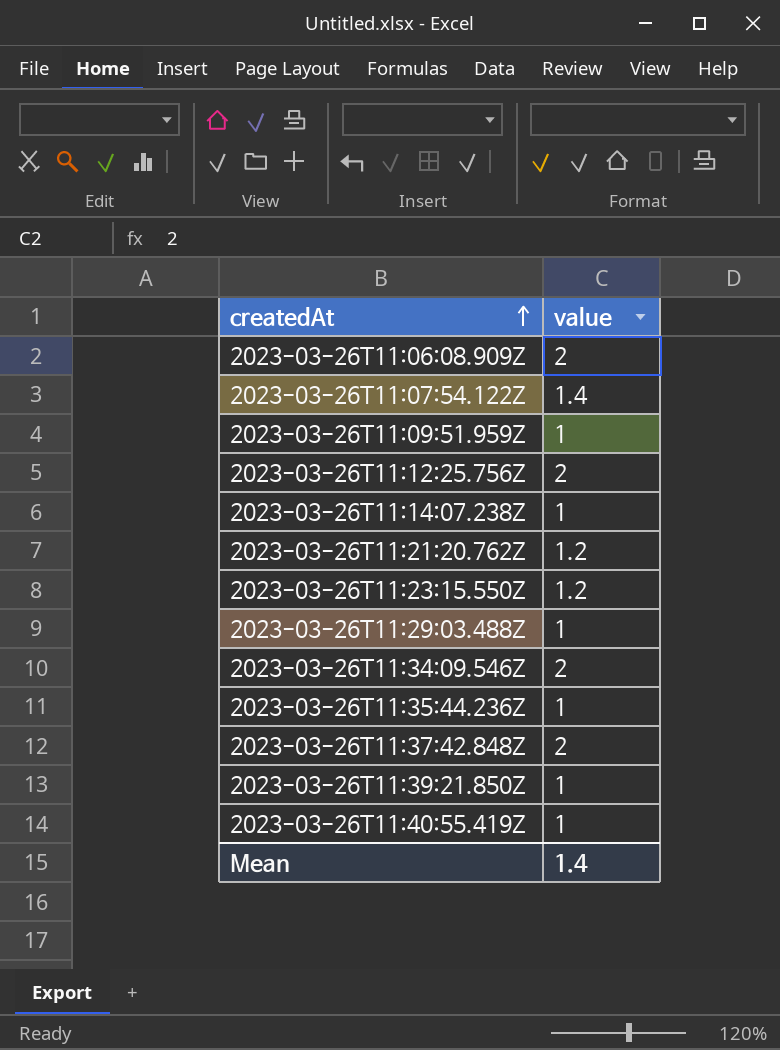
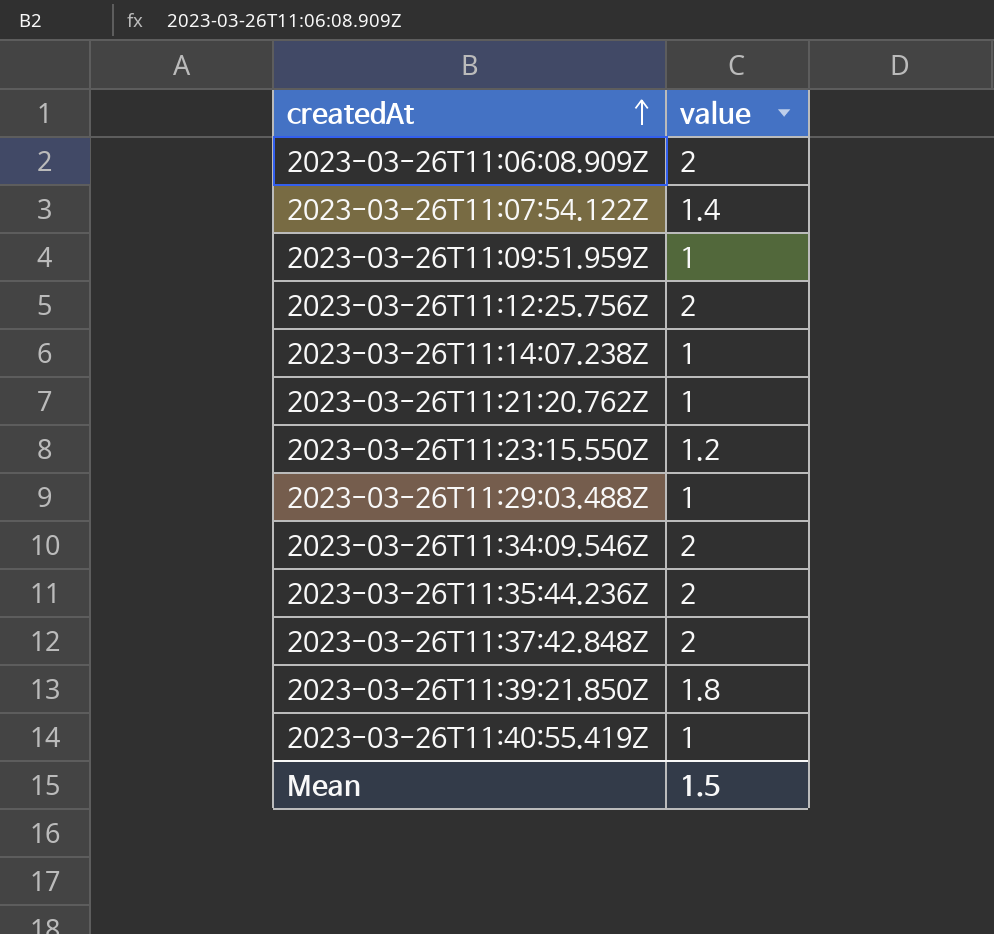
2023-03-26T11:21:20.762Z | value: 1.2 -> 1
2023-03-26T11:35:44.236Z | value: 1 -> 2
2023-03-26T11:39:21.850Z | value: 1 -> 1.8
Mean | value: 1.4 -> 1.5

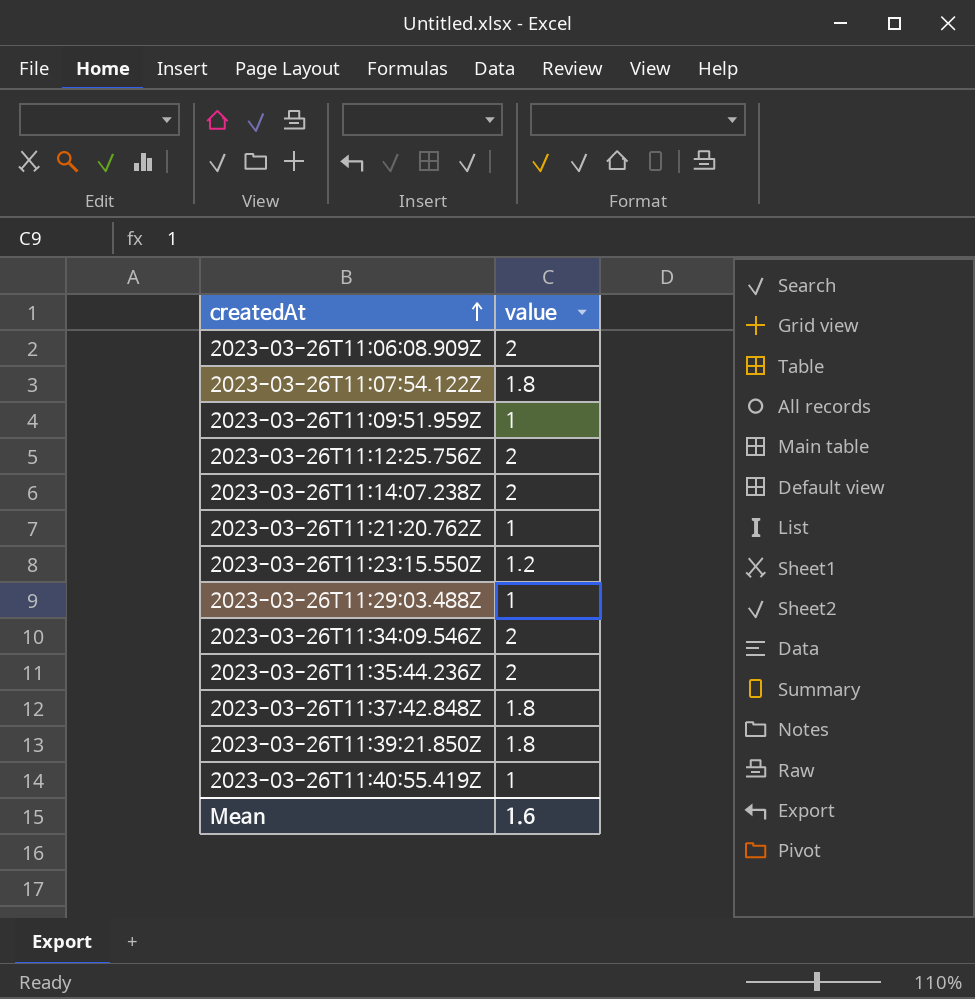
2023-03-26T11:07:54.122Z | value: 1.4 -> 1.8
2023-03-26T11:14:07.238Z | value: 1 -> 2
2023-03-26T11:37:42.848Z | value: 2 -> 1.8
Mean | value: 1.5 -> 1.6

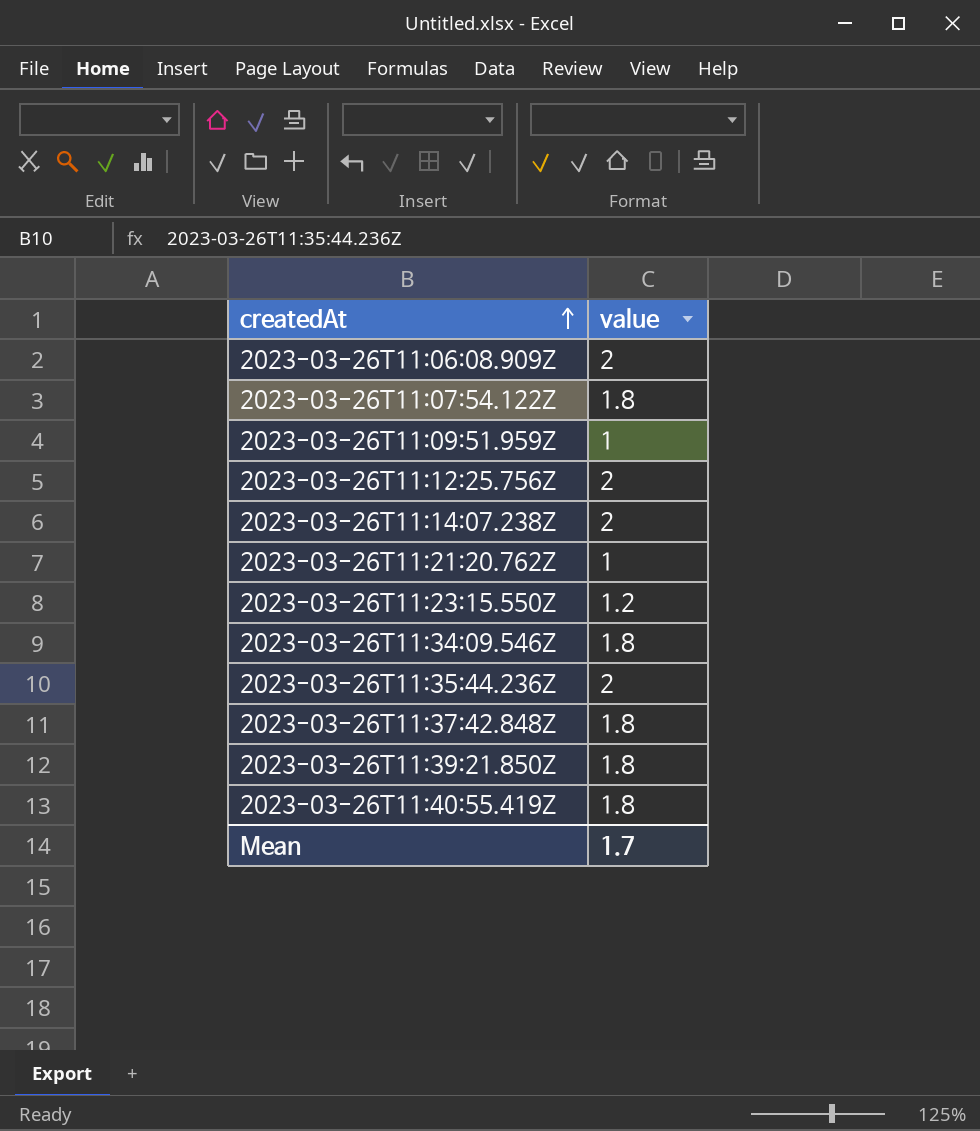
row 2023-03-26T11:29:03.488Z: 1 -> none
2023-03-26T11:34:09.546Z | value: 2 -> 1.8
2023-03-26T11:40:55.419Z | value: 1 -> 1.8
Mean | value: 1.6 -> 1.7

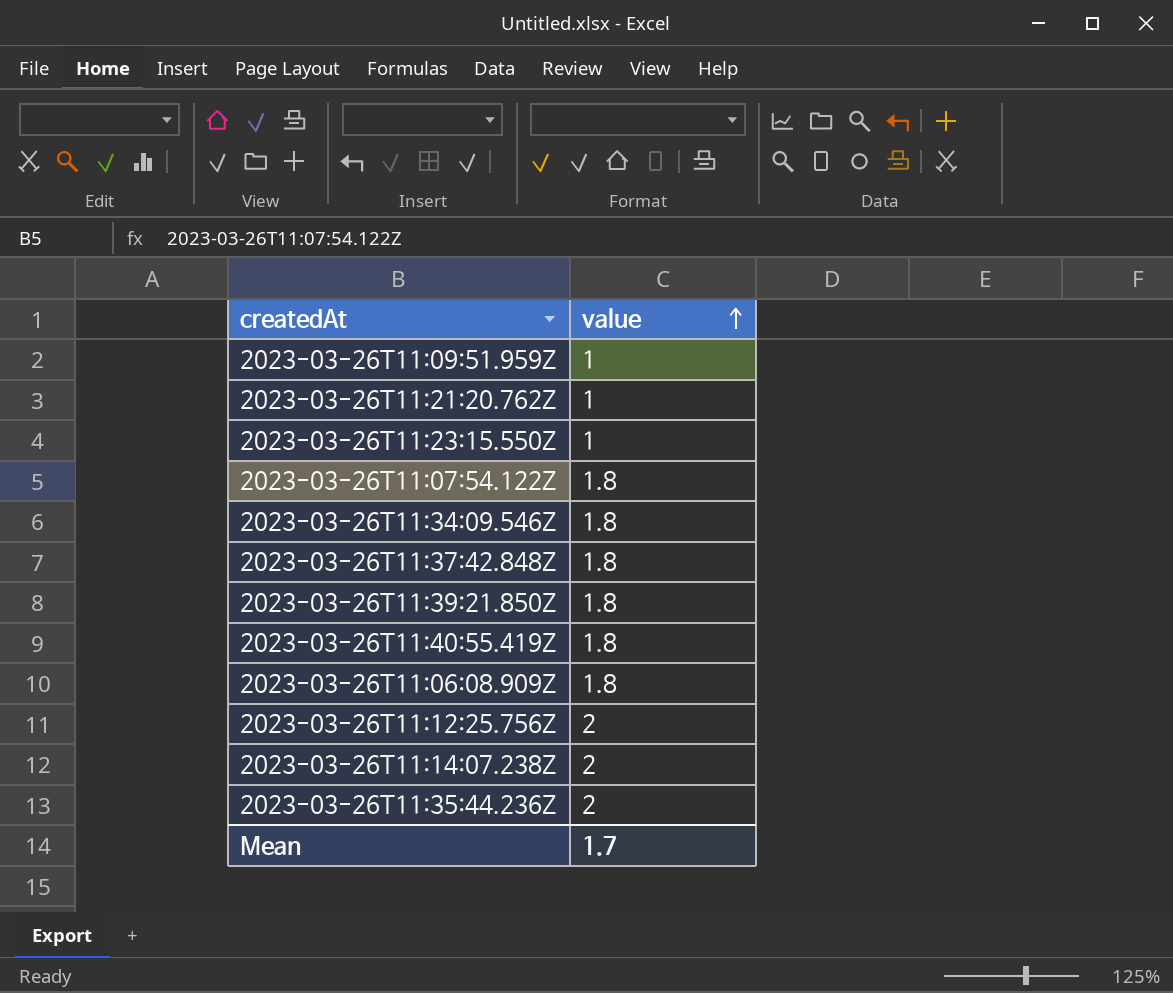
row order: createdAt ascending -> value ascending
2023-03-26T11:23:15.550Z | value: 1.2 -> 1
2023-03-26T11:06:08.909Z | value: 2 -> 1.8

